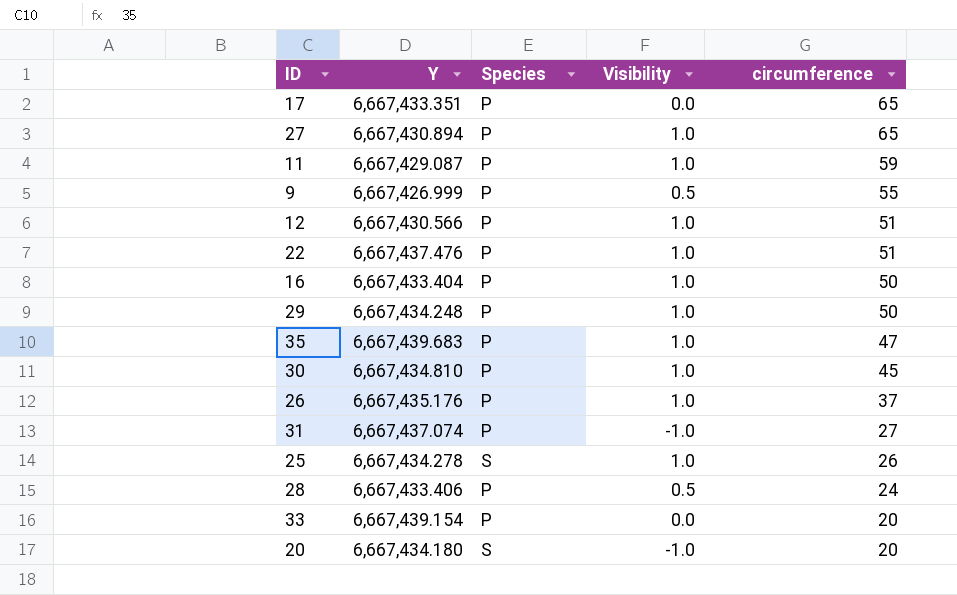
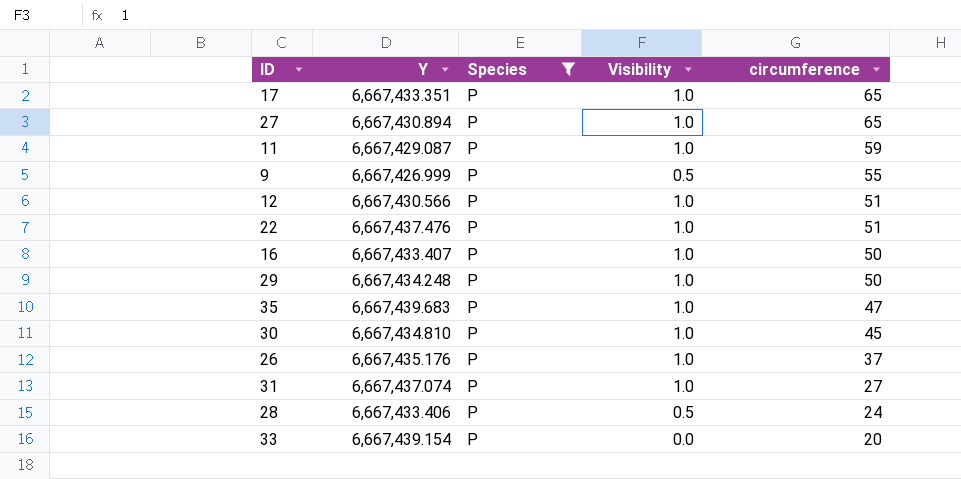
filter: none -> Species = P
17 | Visibility: 0.0 -> 1.0
16 | Y: 6,667,433.404 -> 6,667,433.407
31 | Visibility: -1.0 -> 1.0

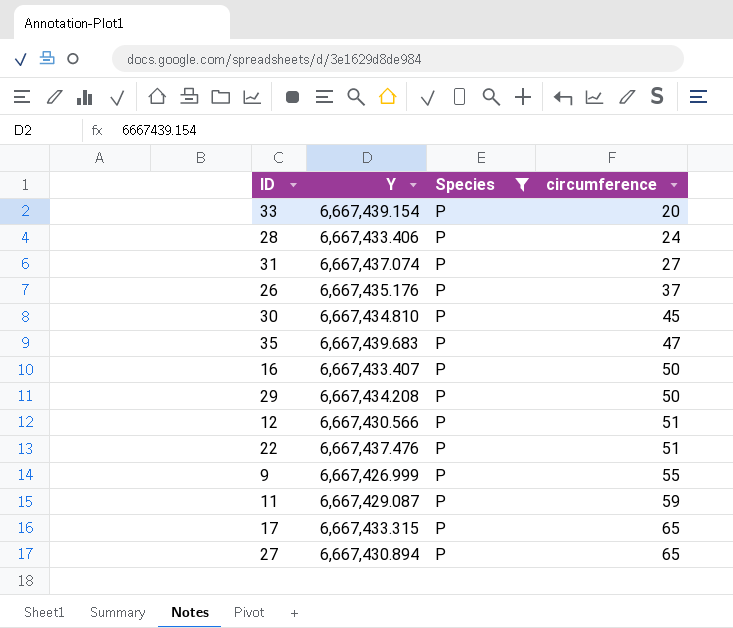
row order: circumference descending -> circumference ascending
column Visibility | position: 4 -> none
29 | Y: 6,667,434.248 -> 6,667,434.208
17 | Y: 6,667,433.351 -> 6,667,433.315

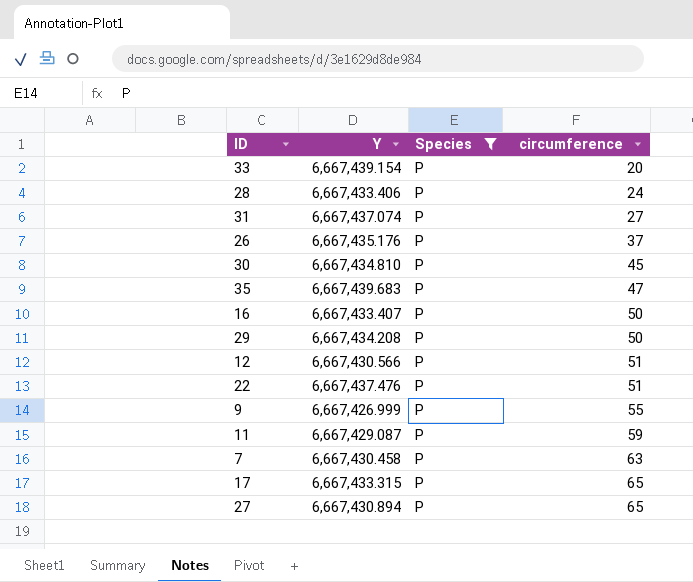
row 7: none -> 6,667,430.458 | P | 63

